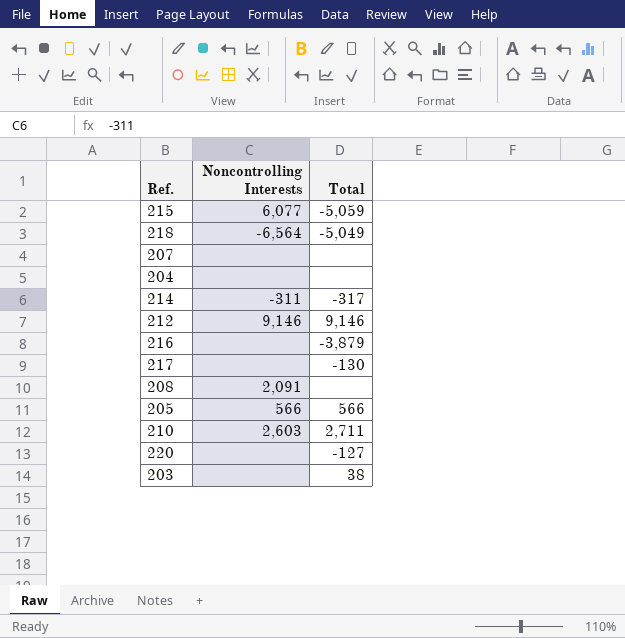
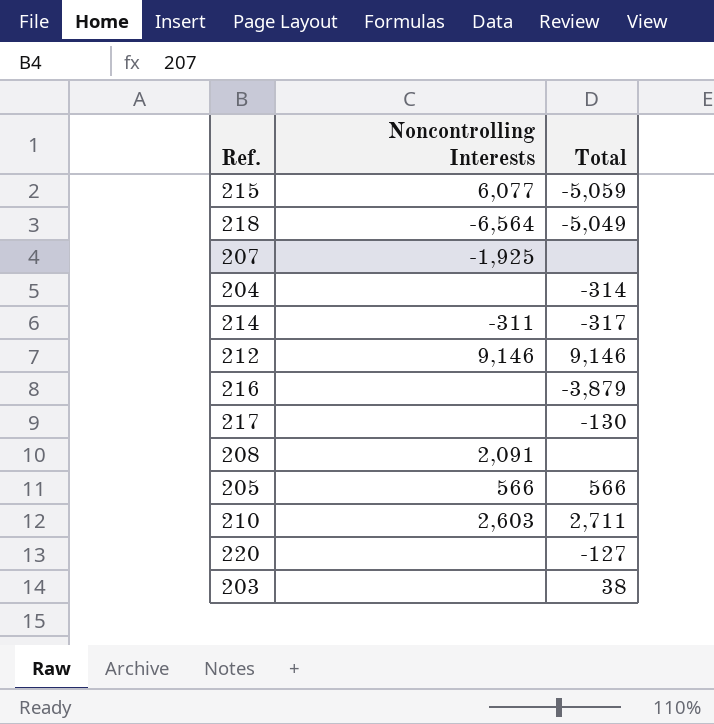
207 | Noncontrolling Interests: none -> -1,925
204 | Total: none -> -314

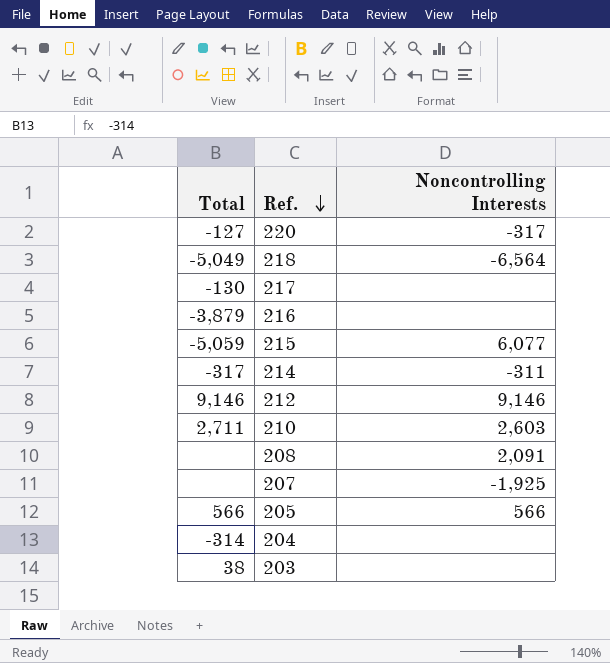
row order: none -> Ref. descending
column Total | position: 3 -> 1
220 | Noncontrolling Interests: none -> -317

